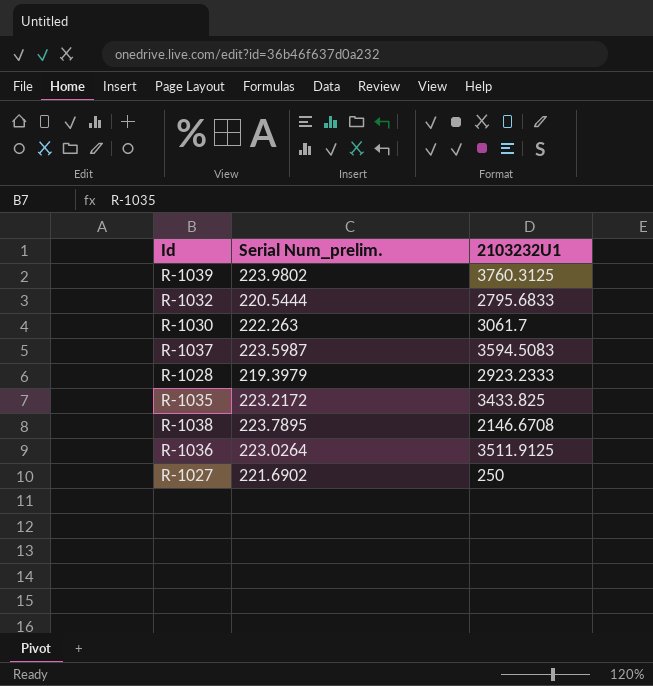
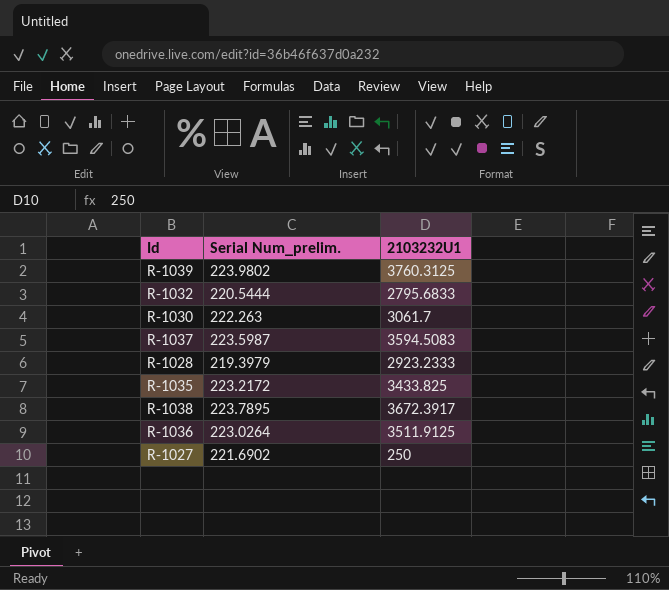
R-1038 | 2103232U1: 2146.6708 -> 3672.3917

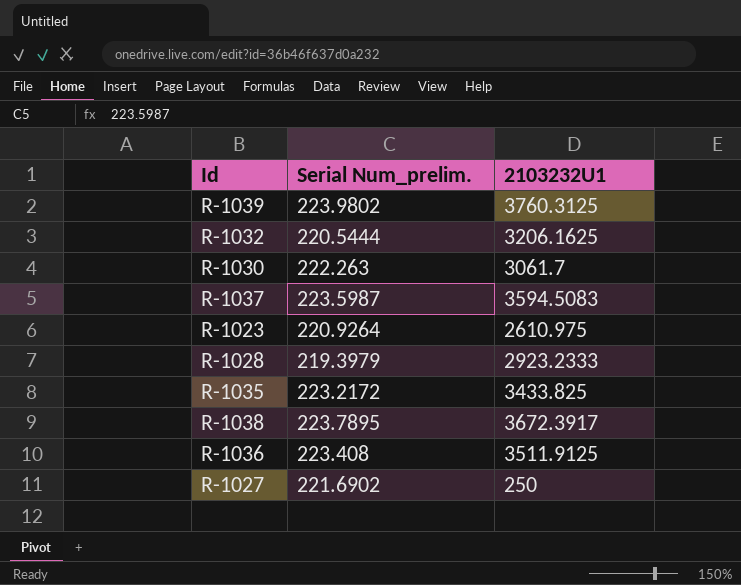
R-1032 | 2103232U1: 2795.6833 -> 3206.1625
row R-1023: none -> 220.9264 | 2610.975
R-1036 | Serial Num_prelim.: 223.0264 -> 223.408

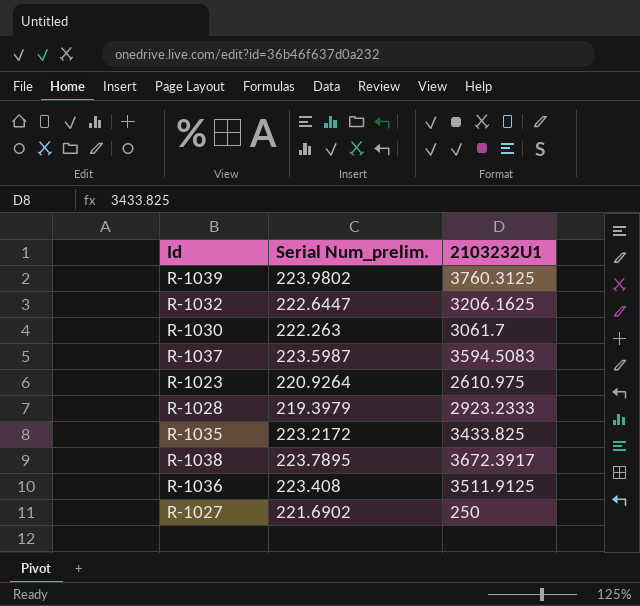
R-1032 | Serial Num_prelim.: 220.5444 -> 222.6447

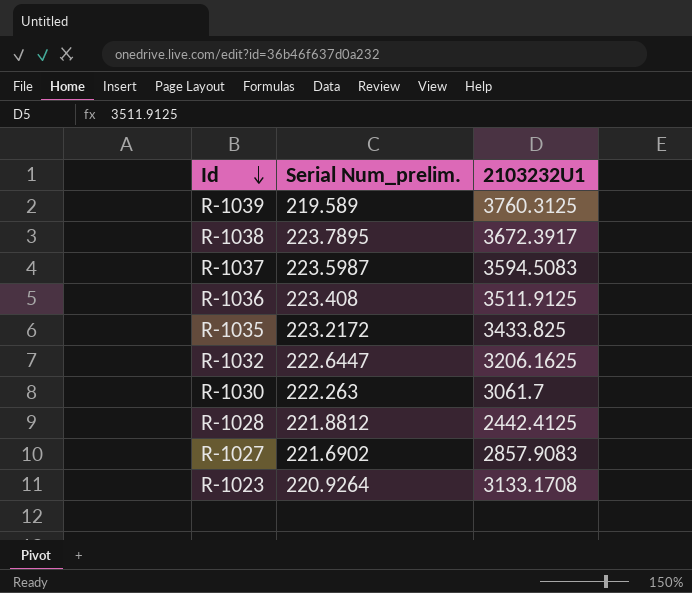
row order: none -> Id descending
R-1039 | Serial Num_prelim.: 223.9802 -> 219.589
R-1028 | Serial Num_prelim.: 219.3979 -> 221.8812
R-1028 | 2103232U1: 2923.2333 -> 2442.4125
R-1027 | 2103232U1: 250 -> 2857.9083
R-1023 | 2103232U1: 2610.975 -> 3133.1708

